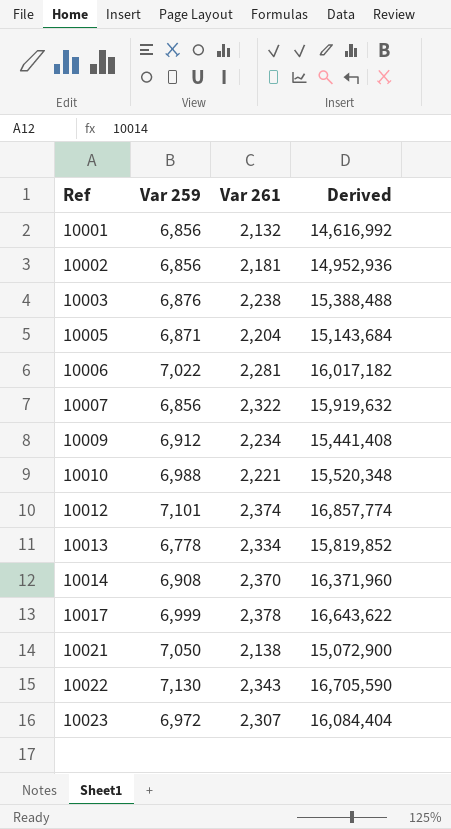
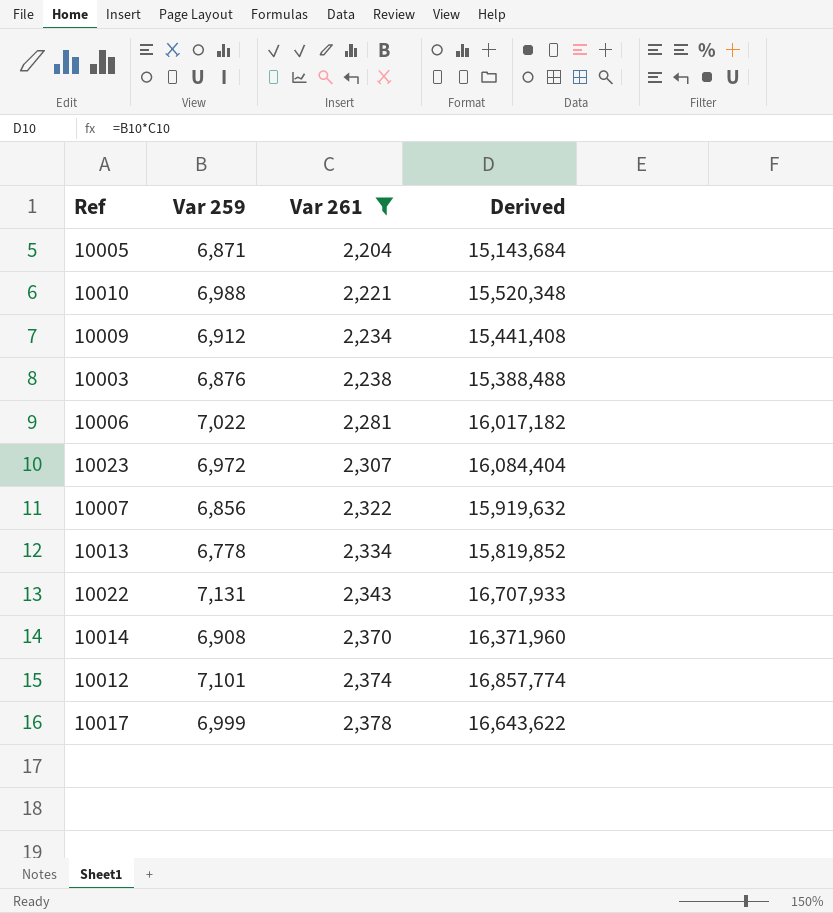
filter: none -> Var 261 >= 2,204
row order: Ref ascending -> Var 261 ascending
10022 | Var 259: 7,130 -> 7,131
10022 | Derived: 16,705,590 -> 16,707,933

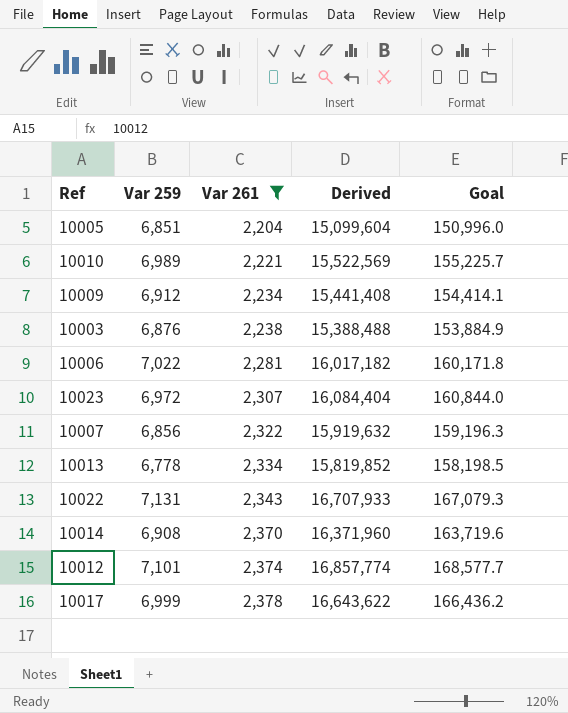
column Goal | formula: none -> [Derived] * 0.01
10005 | Var 259: 6,871 -> 6,851
10005 | Derived: 15,143,684 -> 15,099,604
10010 | Var 259: 6,988 -> 6,989
10010 | Derived: 15,520,348 -> 15,522,569

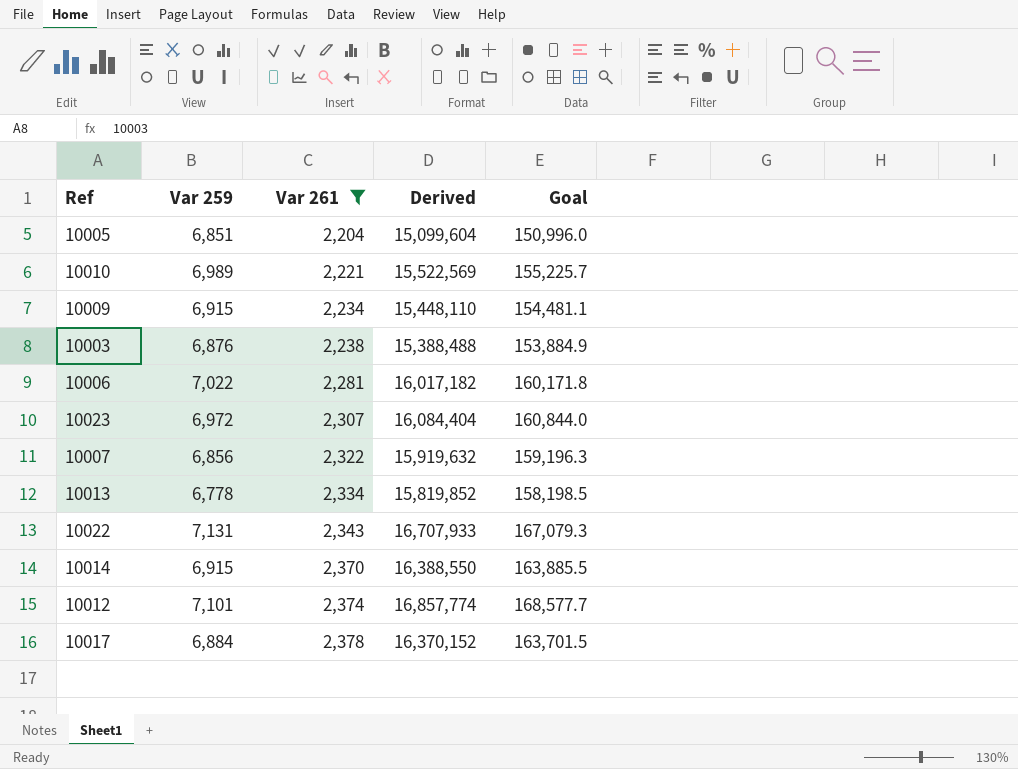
10009 | Var 259: 6,912 -> 6,915
10009 | Derived: 15,441,408 -> 15,448,110
10009 | Goal: 154,414.1 -> 154,481.1
10014 | Var 259: 6,908 -> 6,915
10014 | Derived: 16,371,960 -> 16,388,550
10014 | Goal: 163,719.6 -> 163,885.5
10017 | Var 259: 6,999 -> 6,884
10017 | Derived: 16,643,622 -> 16,370,152
10017 | Goal: 166,436.2 -> 163,701.5

